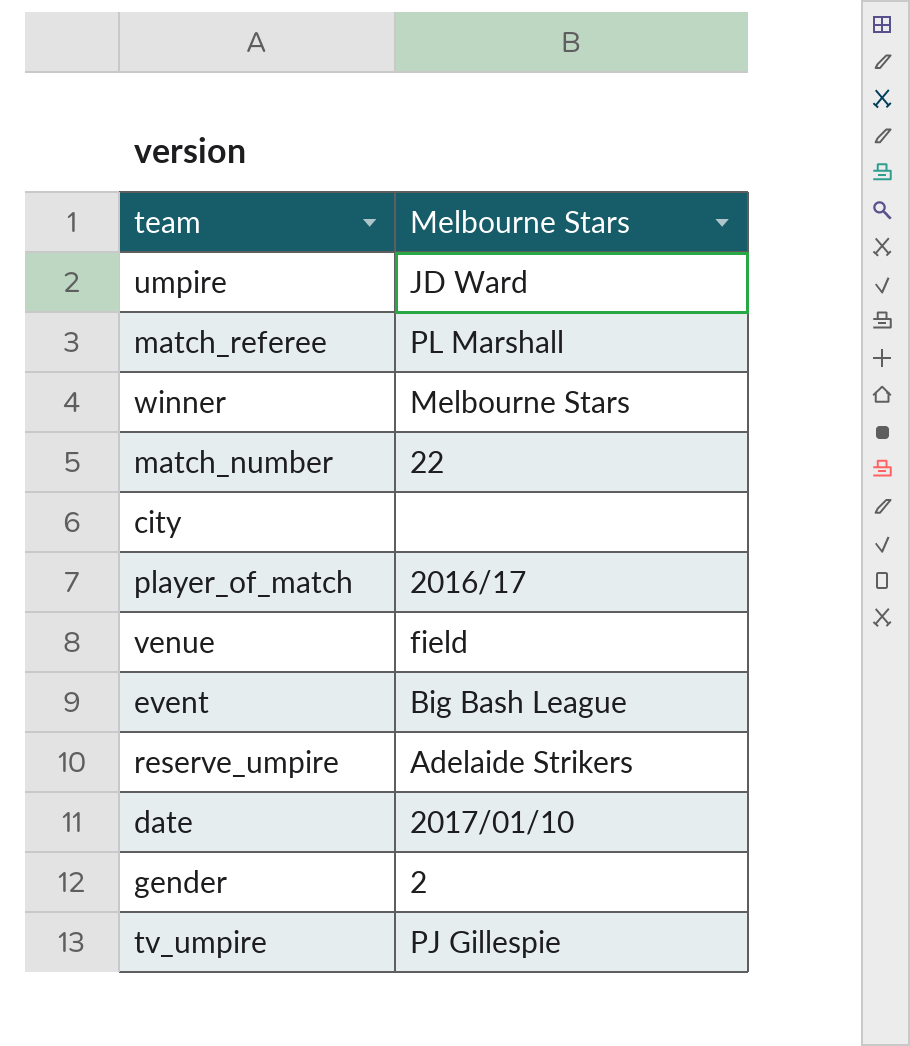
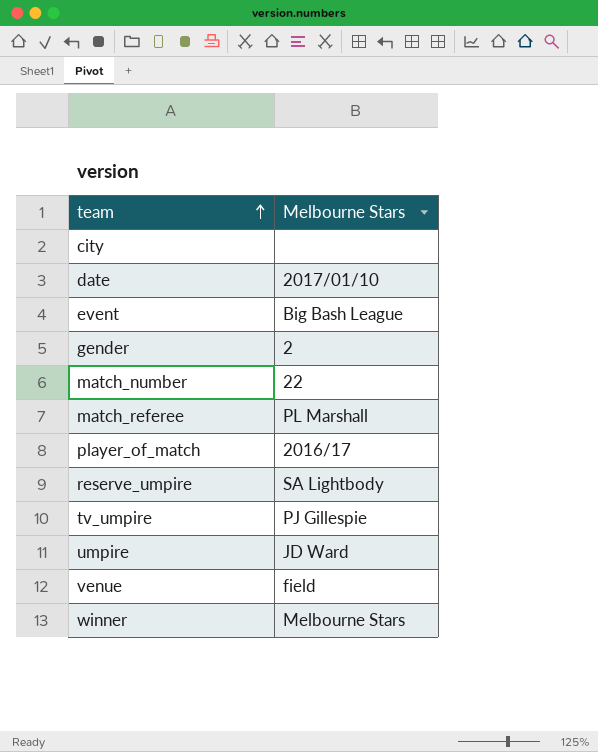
row order: none -> team ascending
reserve_umpire | Melbourne Stars: Adelaide Strikers -> SA Lightbody

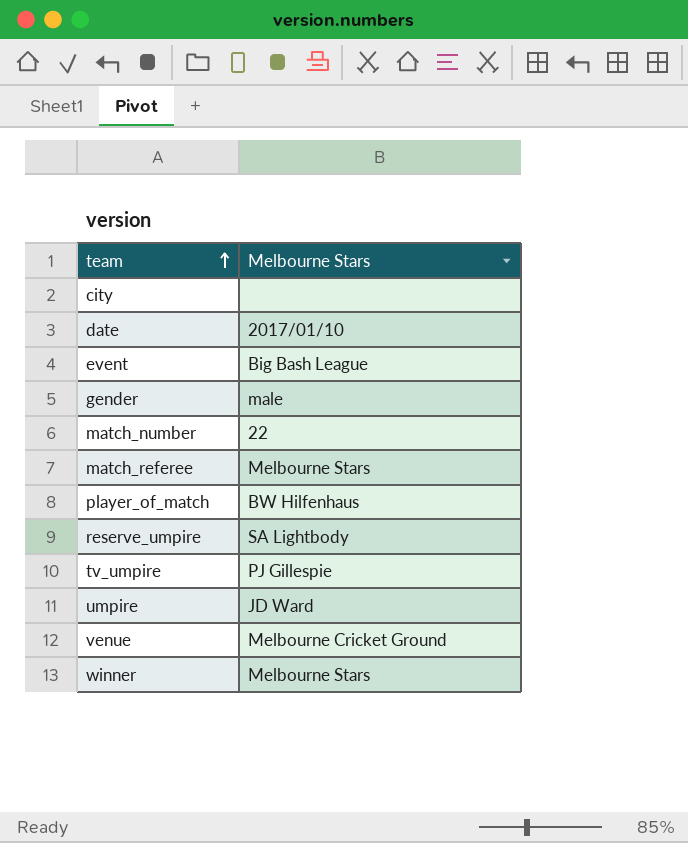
gender | Melbourne Stars: 2 -> male
match_referee | Melbourne Stars: PL Marshall -> Melbourne Stars
player_of_match | Melbourne Stars: 2016/17 -> BW Hilfenhaus
venue | Melbourne Stars: field -> Melbourne Cricket Ground

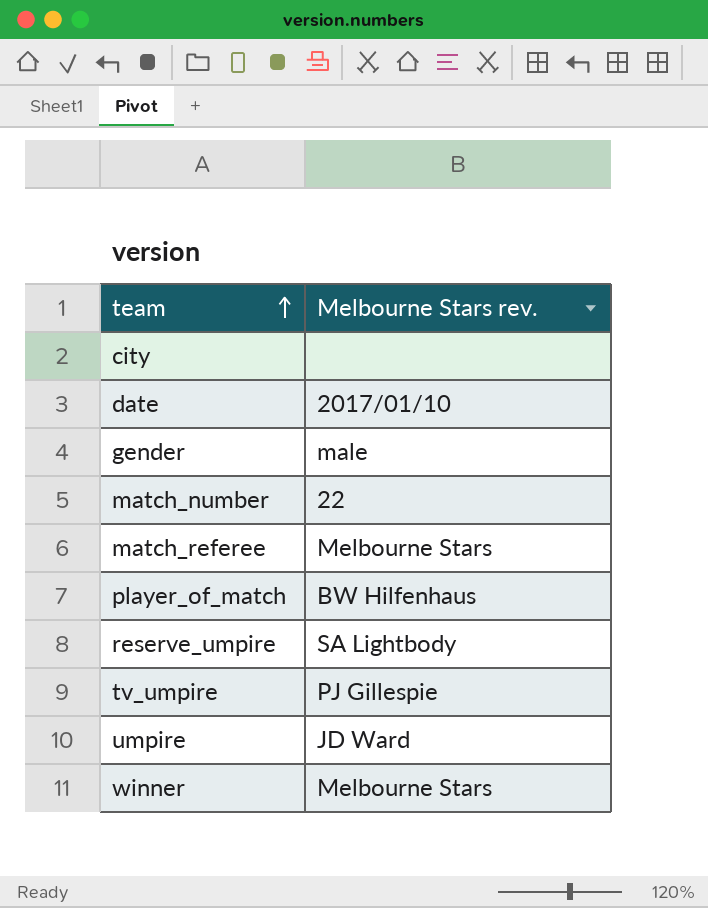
column name: Melbourne Stars -> Melbourne Stars rev.
row event: Big Bash League -> none
row venue: Melbourne Cricket Ground -> none

